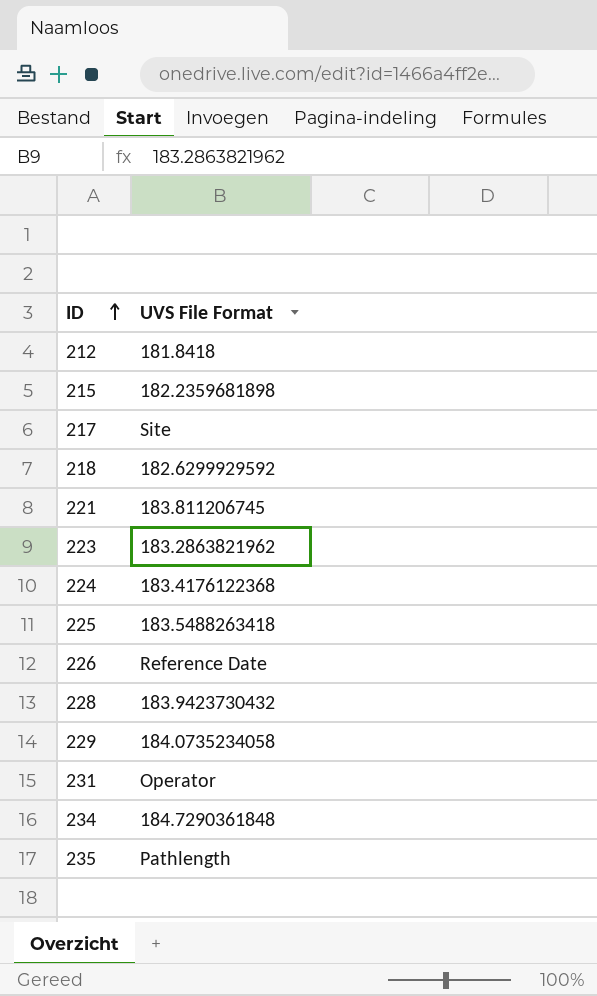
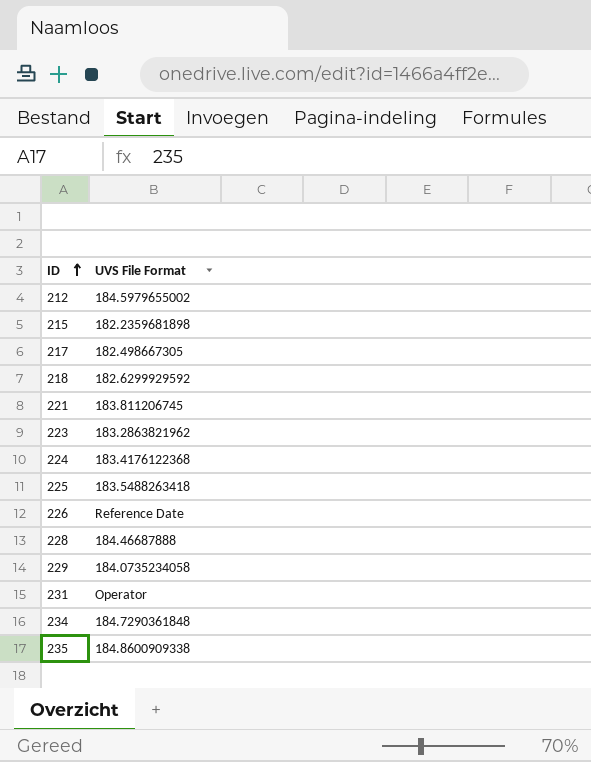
212 | UVS File Format: 181.8418 -> 184.5979655002
217 | UVS File Format: Site -> 182.498667305
228 | UVS File Format: 183.9423730432 -> 184.46687888
235 | UVS File Format: Pathlength -> 184.8600909338

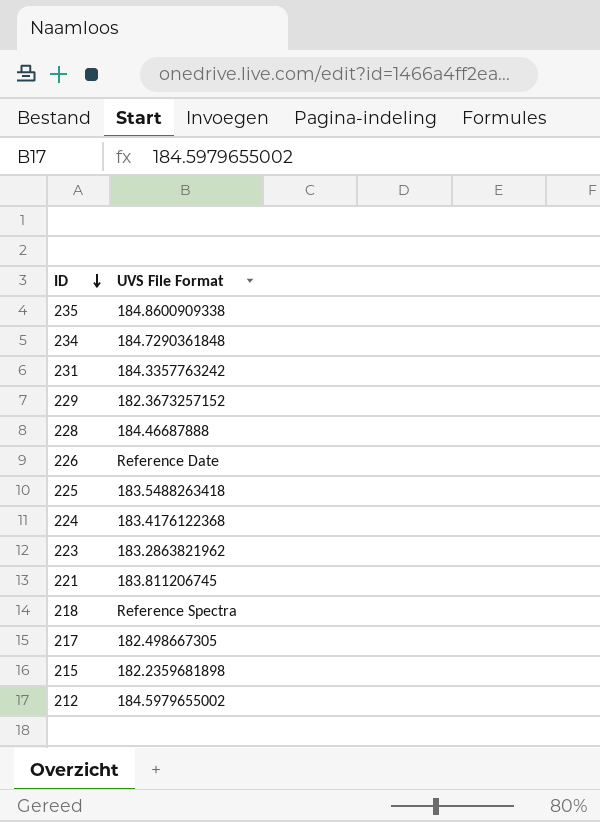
row order: ID ascending -> ID descending
231 | UVS File Format: Operator -> 184.3357763242
229 | UVS File Format: 184.0735234058 -> 182.3673257152
218 | UVS File Format: 182.6299929592 -> Reference Spectra

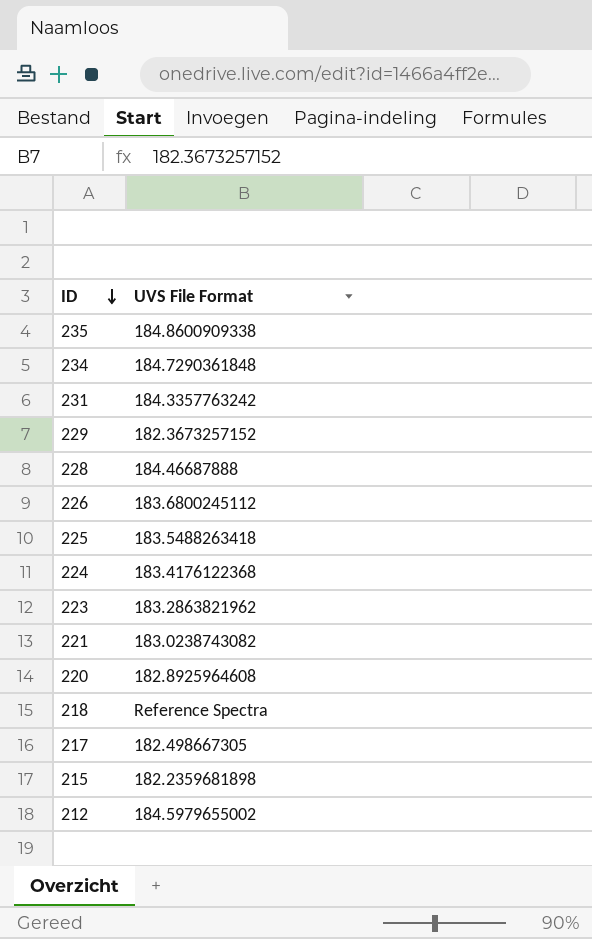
226 | UVS File Format: Reference Date -> 183.6800245112
221 | UVS File Format: 183.811206745 -> 183.0238743082
row 220: none -> 182.8925964608

